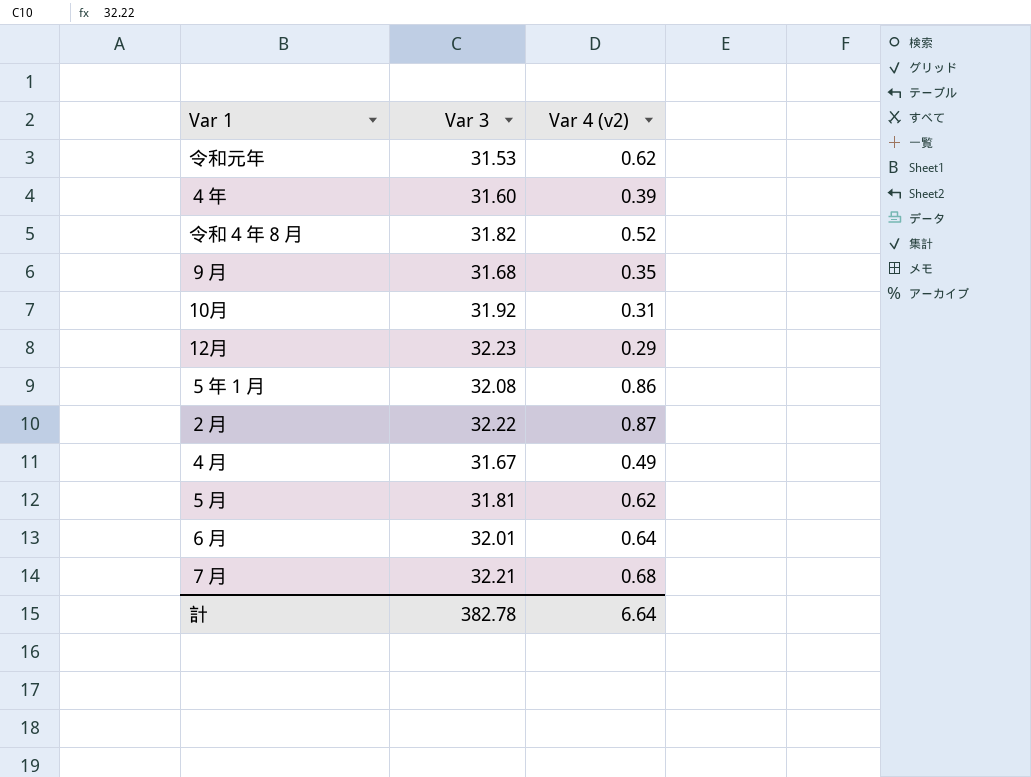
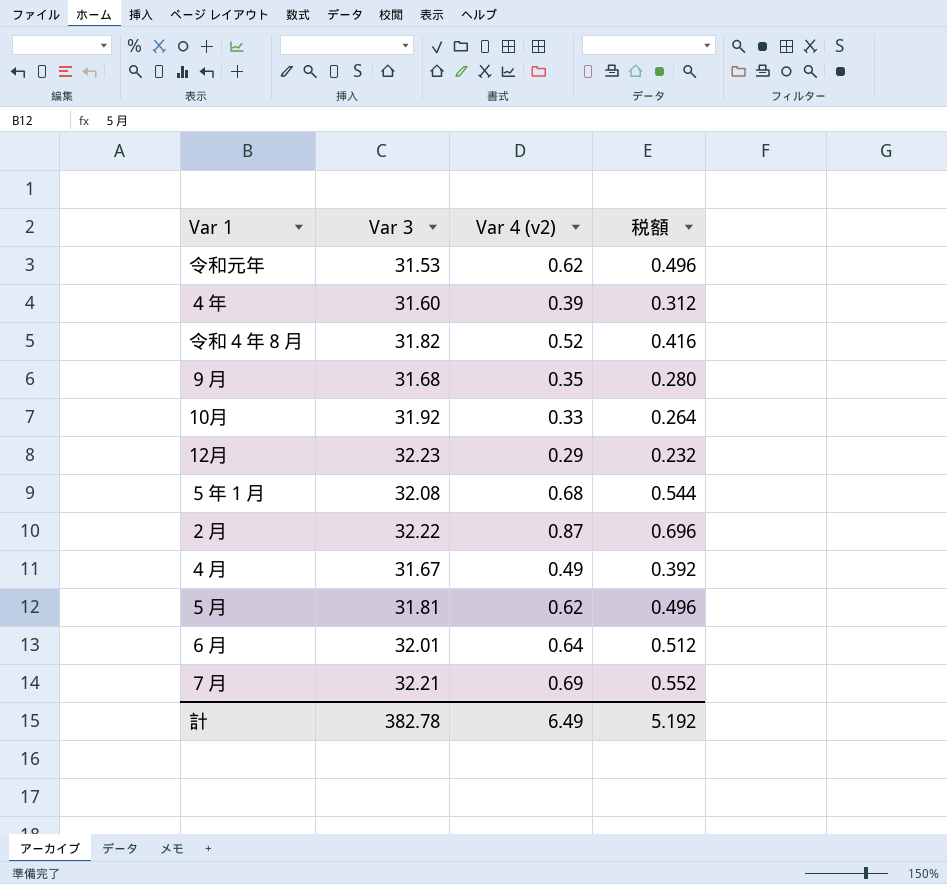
column 税額 | formula: none -> [Var 4 (v2)] * 0.8
10月 | Var 4 (v2): 0.31 -> 0.33
５年１月 | Var 4 (v2): 0.86 -> 0.68
７月 | Var 4 (v2): 0.68 -> 0.69
計 | Var 4 (v2): 6.64 -> 6.49

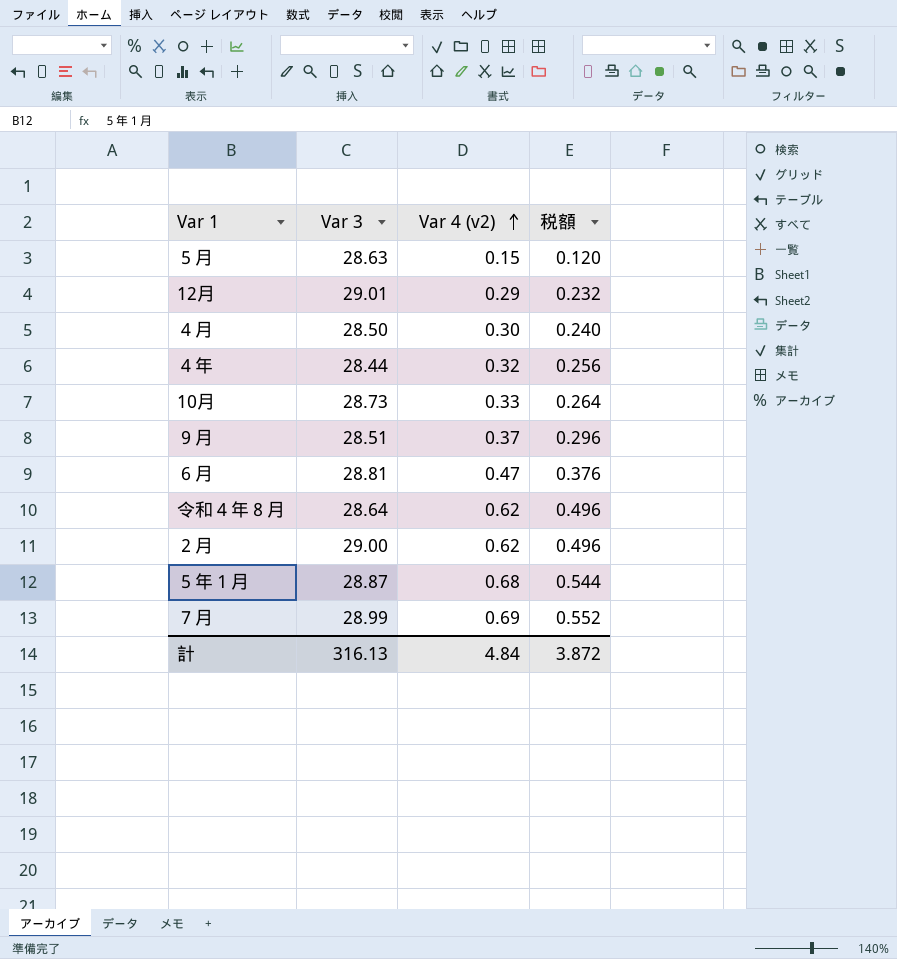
row order: none -> Var 4 (v2) ascending
row 令和元年: 31.53 | 0.62 | 0.496 -> none
５月 | Var 3: 31.81 -> 28.63
５月 | Var 4 (v2): 0.62 -> 0.15
５月 | 税額: 0.496 -> 0.120
12月 | Var 3: 32.23 -> 29.01
４月 | Var 3: 31.67 -> 28.50
４月 | Var 4 (v2): 0.49 -> 0.30
４月 | 税額: 0.392 -> 0.240
４年 | Var 3: 31.60 -> 28.44
４年 | Var 4 (v2): 0.39 -> 0.32
４年 | 税額: 0.312 -> 0.256
10月 | Var 3: 31.92 -> 28.73
９月 | Var 3: 31.68 -> 28.51
９月 | Var 4 (v2): 0.35 -> 0.37
９月 | 税額: 0.280 -> 0.296
６月 | Var 3: 32.01 -> 28.81
６月 | Var 4 (v2): 0.64 -> 0.47
６月 | 税額: 0.512 -> 0.376
令和４年８月 | Var 3: 31.82 -> 28.64
令和４年８月 | Var 4 (v2): 0.52 -> 0.62
令和４年８月 | 税額: 0.416 -> 0.496
２月 | Var 3: 32.22 -> 29.00
２月 | Var 4 (v2): 0.87 -> 0.62
２月 | 税額: 0.696 -> 0.496
５年１月 | Var 3: 32.08 -> 28.87
７月 | Var 3: 32.21 -> 28.99
計 | Var 3: 382.78 -> 316.13
計 | Var 4 (v2): 6.49 -> 4.84
計 | 税額: 5.192 -> 3.872

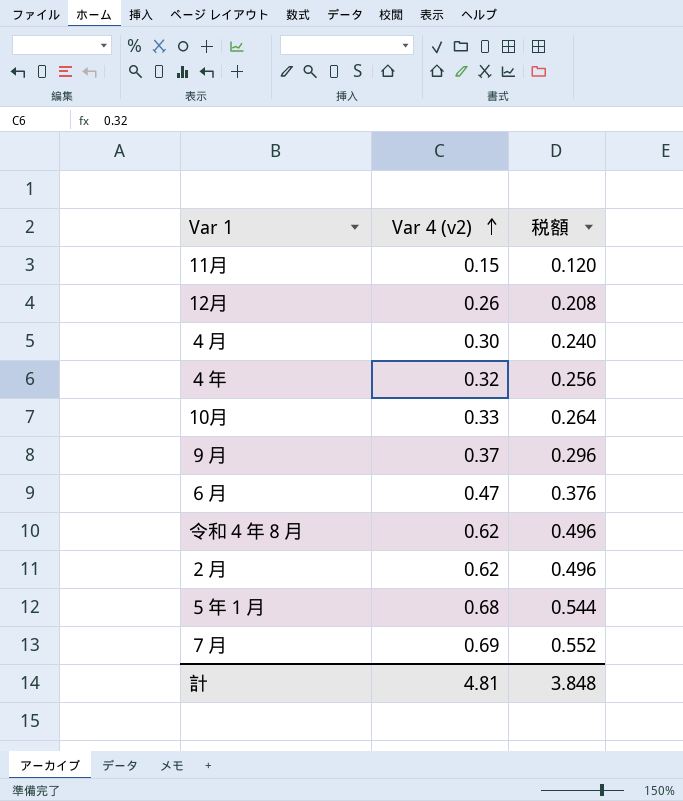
column Var 3 | position: 2 -> none
row ５月: 28.63 | 0.15 | 0.120 -> none
row 11月: none -> 0.15 | 0.120
12月 | Var 4 (v2): 0.29 -> 0.26
12月 | 税額: 0.232 -> 0.208
計 | Var 4 (v2): 4.84 -> 4.81
計 | 税額: 3.872 -> 3.848

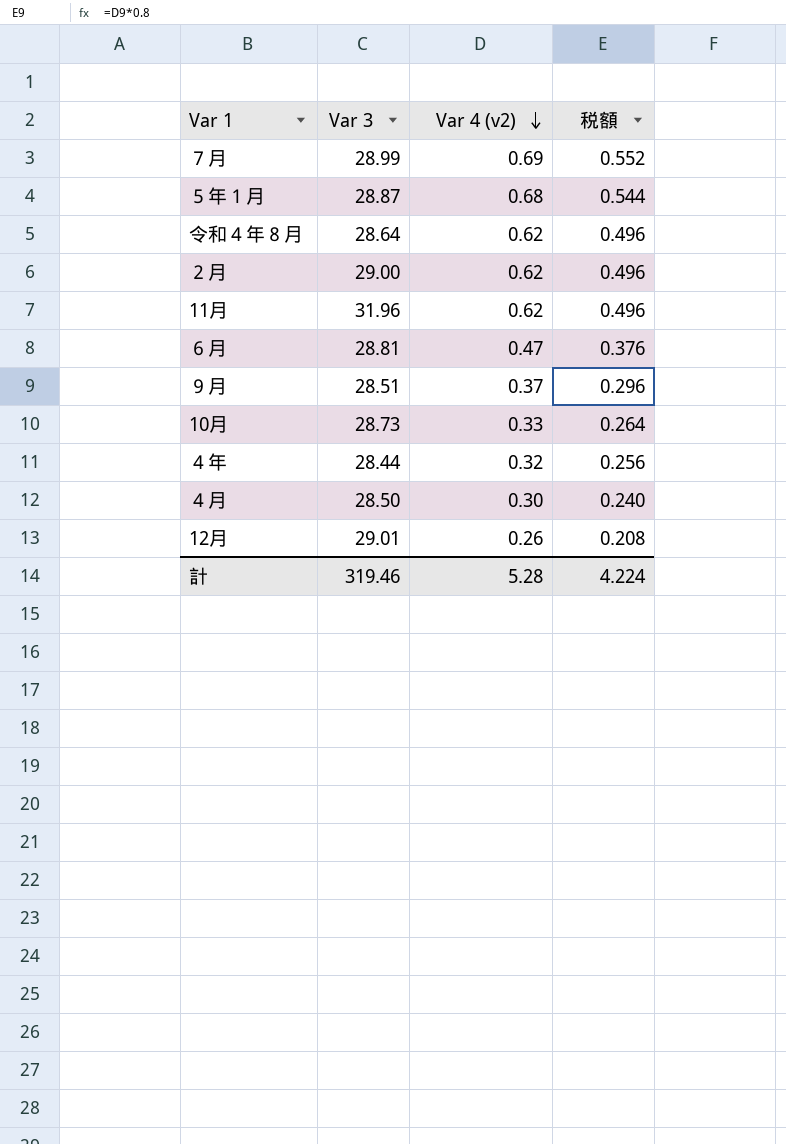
row order: Var 4 (v2) ascending -> Var 4 (v2) descending
column Var 3 | position: none -> 2
11月 | Var 4 (v2): 0.15 -> 0.62
11月 | 税額: 0.120 -> 0.496
計 | Var 4 (v2): 4.81 -> 5.28
計 | 税額: 3.848 -> 4.224

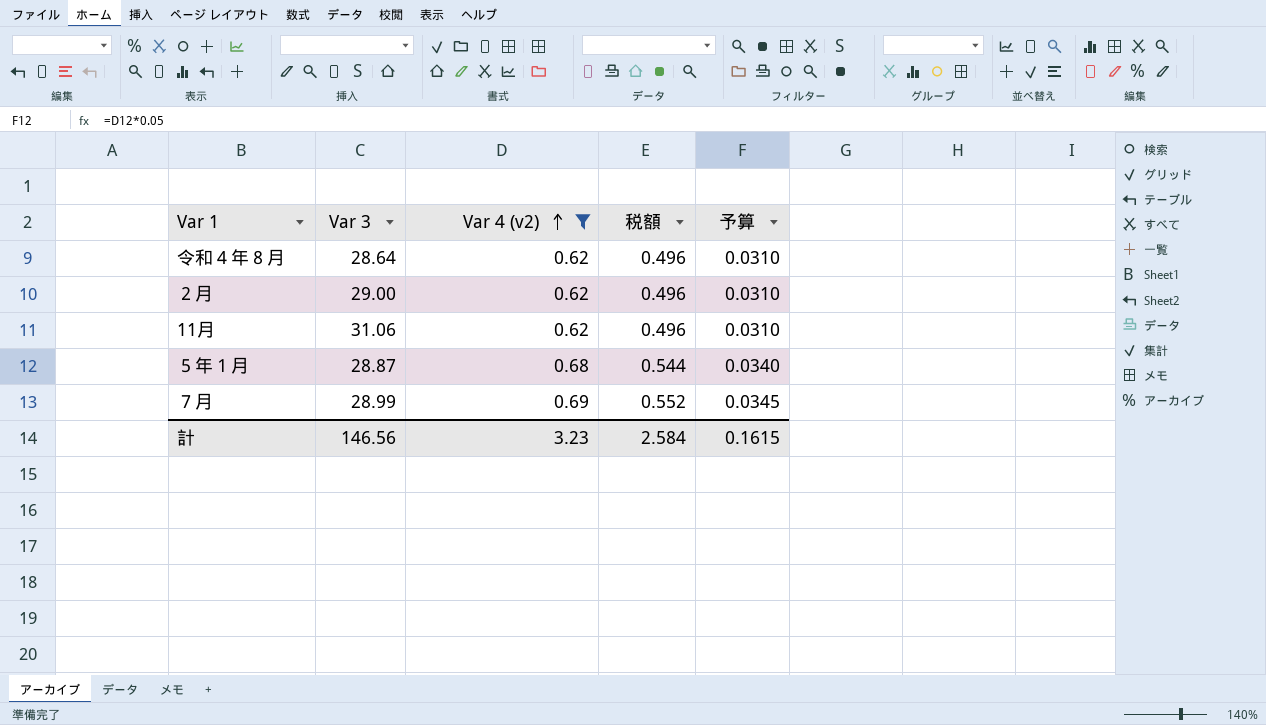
filter: none -> Var 4 (v2) >= 0.62
row order: Var 4 (v2) descending -> Var 4 (v2) ascending
column 予算 | formula: none -> [Var 4 (v2)] * 0.05
11月 | Var 3: 31.96 -> 31.06
計 | Var 3: 319.46 -> 146.56
計 | Var 4 (v2): 5.28 -> 3.23
計 | 税額: 4.224 -> 2.584

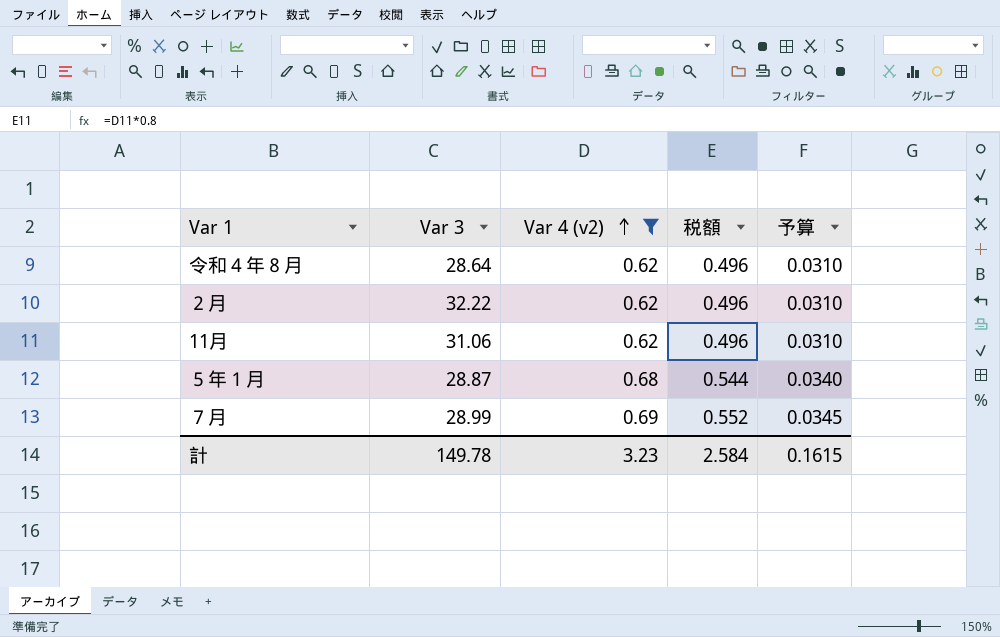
２月 | Var 3: 29.00 -> 32.22
計 | Var 3: 146.56 -> 149.78

